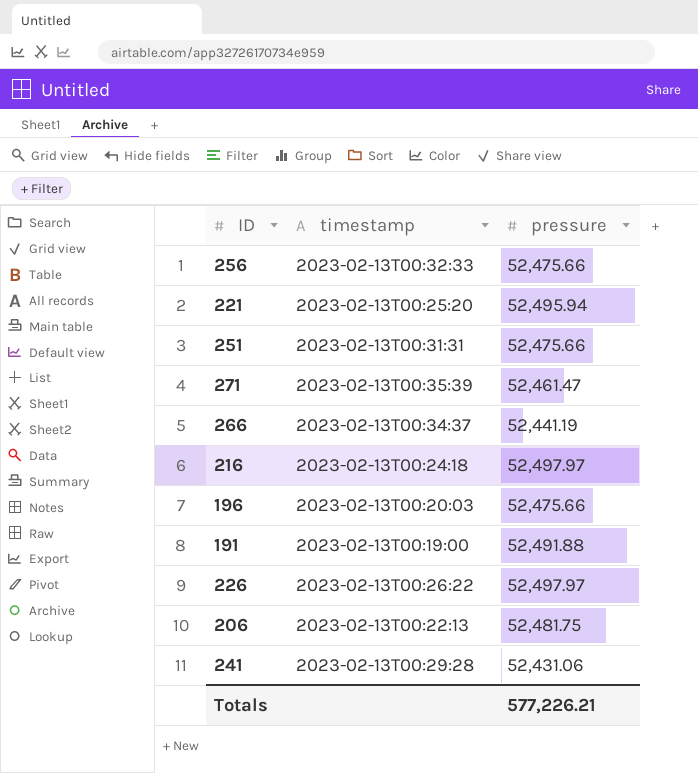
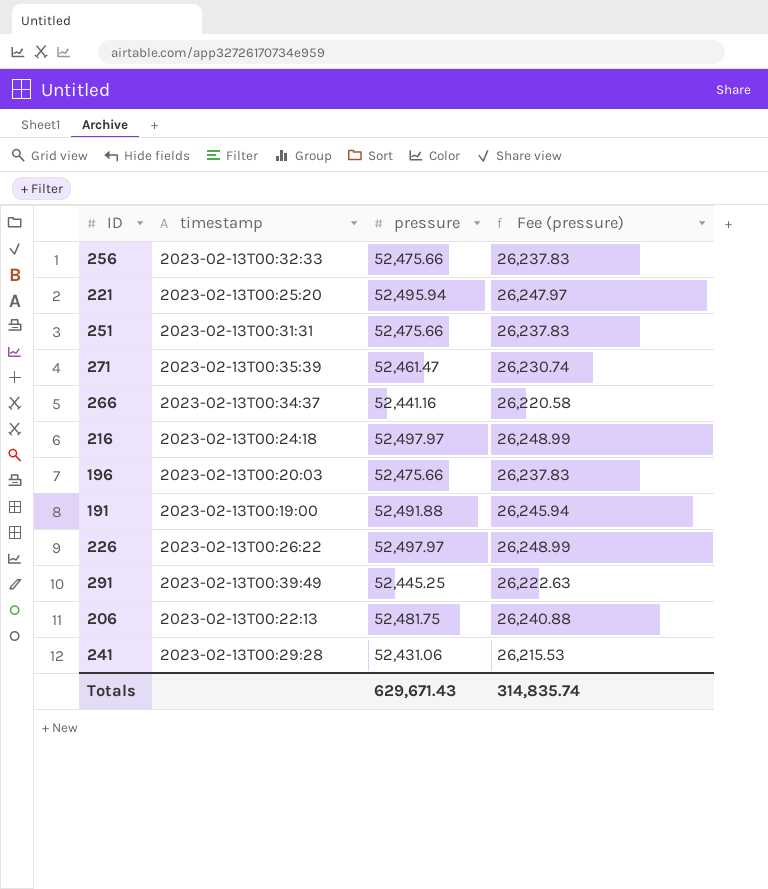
column Fee (pressure) | formula: none -> [pressure] * 0.5
266 | pressure: 52,441.19 -> 52,441.16
row 291: none -> 2023-02-13T00:39:49 | 52,445.25 | 26,222.63
Totals | pressure: 577,226.21 -> 629,671.43

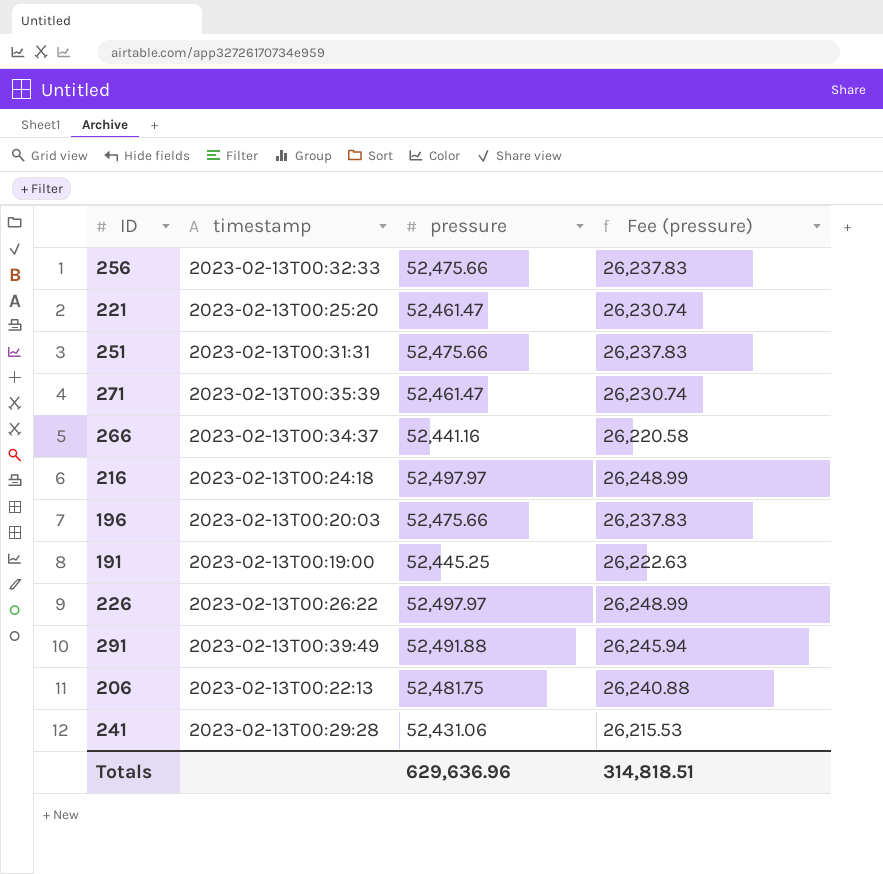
221 | pressure: 52,495.94 -> 52,461.47
221 | Fee (pressure): 26,247.97 -> 26,230.74
191 | pressure: 52,491.88 -> 52,445.25
191 | Fee (pressure): 26,245.94 -> 26,222.63
291 | pressure: 52,445.25 -> 52,491.88
291 | Fee (pressure): 26,222.63 -> 26,245.94
Totals | pressure: 629,671.43 -> 629,636.96
Totals | Fee (pressure): 314,835.74 -> 314,818.51

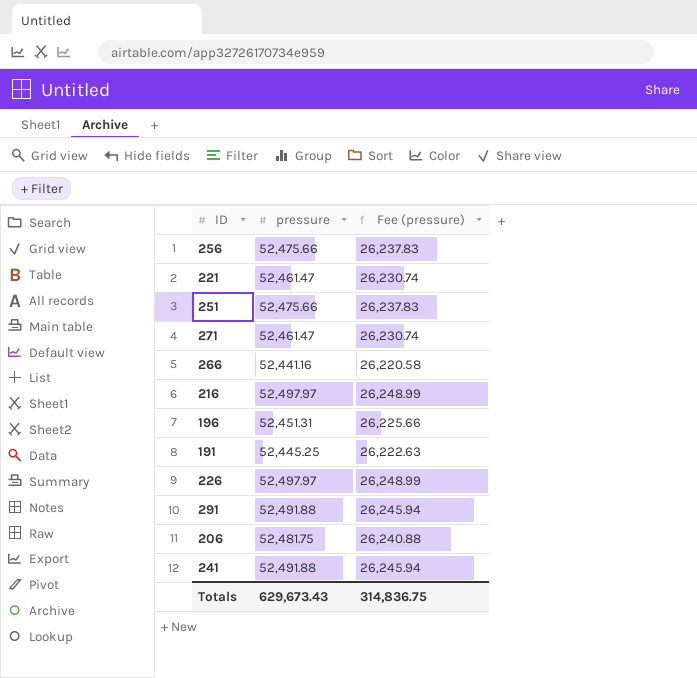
column timestamp | position: 2 -> none
196 | pressure: 52,475.66 -> 52,451.31
196 | Fee (pressure): 26,237.83 -> 26,225.66
241 | pressure: 52,431.06 -> 52,491.88
241 | Fee (pressure): 26,215.53 -> 26,245.94
Totals | pressure: 629,636.96 -> 629,673.43
Totals | Fee (pressure): 314,818.51 -> 314,836.75

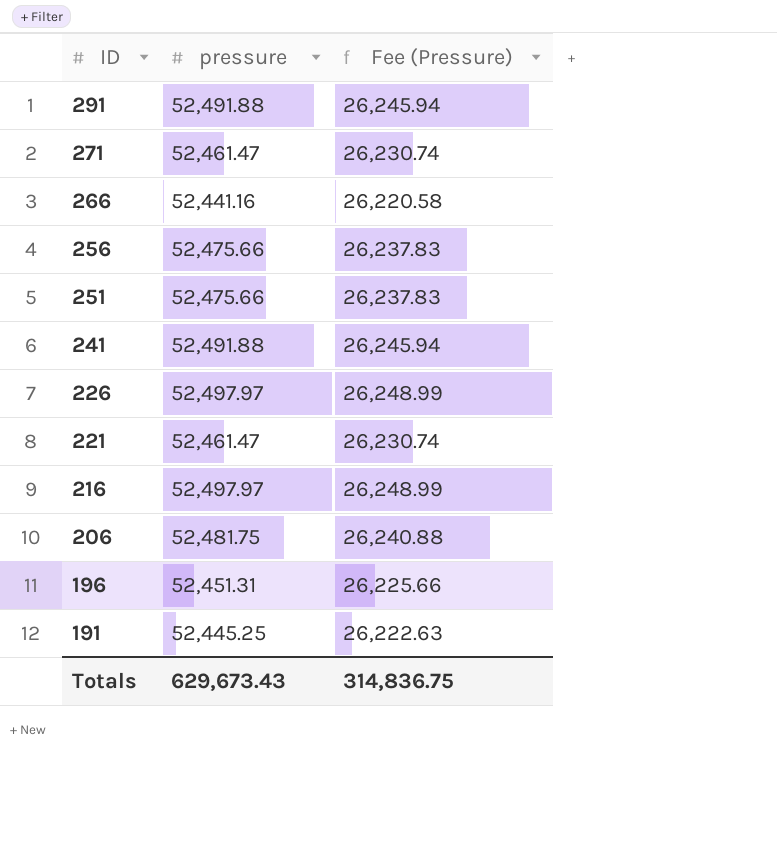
row order: none -> ID descending
column name: Fee (pressure) -> Fee (Pressure)

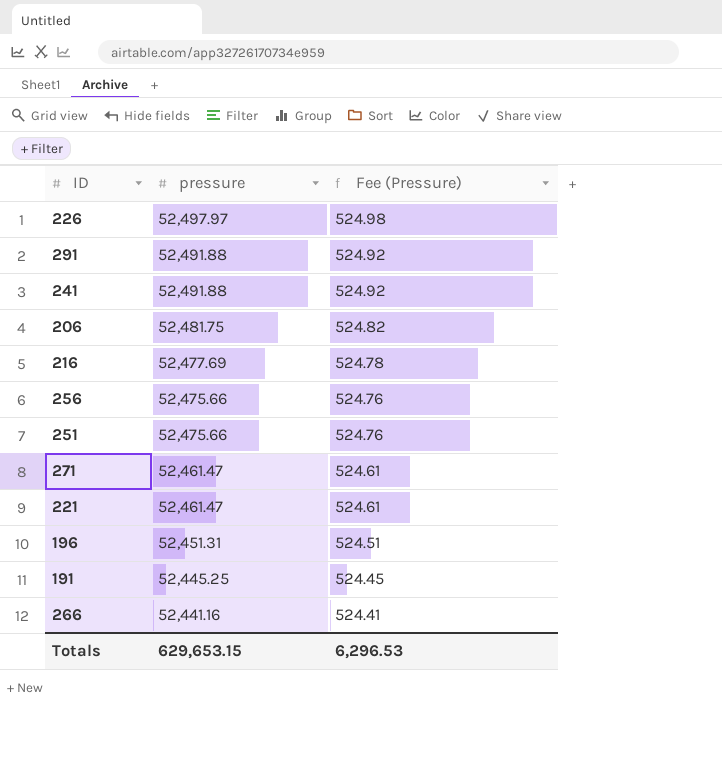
row order: ID descending -> pressure descending
column Fee (Pressure) | formula: [pressure] * 0.5 -> [pressure] * 0.01
216 | pressure: 52,497.97 -> 52,477.69
Totals | pressure: 629,673.43 -> 629,653.15
Totals | Fee (Pressure): 314,836.75 -> 6,296.53

